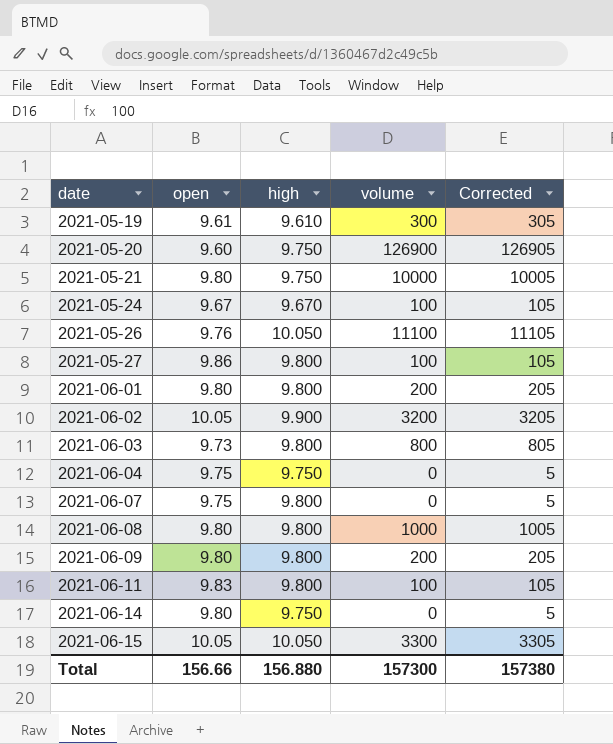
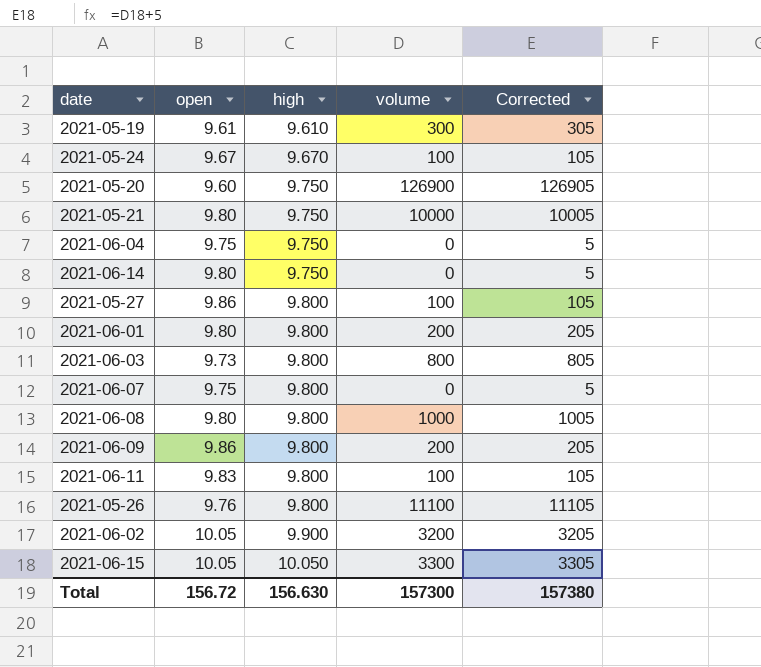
row order: date ascending -> high ascending
2021-06-09 | open: 9.80 -> 9.86
2021-05-26 | high: 10.050 -> 9.800
Total | open: 156.66 -> 156.72
Total | high: 156.880 -> 156.630

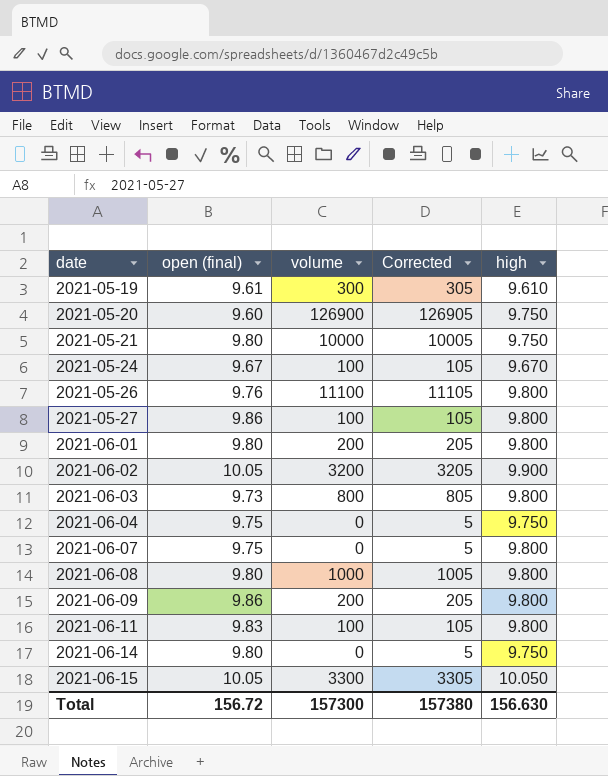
row order: high ascending -> date ascending
column name: open -> open (final)
column high | position: 3 -> 5

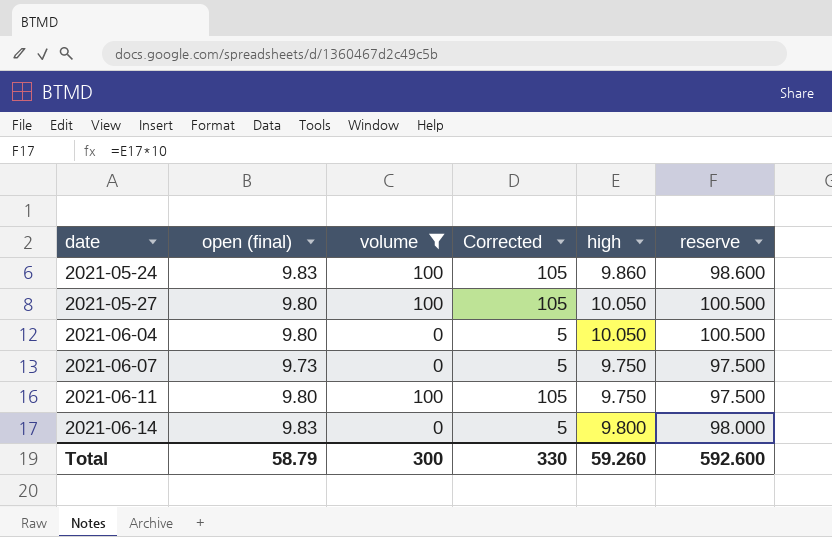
filter: none -> volume <= 100
column reserve | formula: none -> [high] * 10
2021-05-24 | open (final): 9.67 -> 9.83
2021-05-24 | high: 9.670 -> 9.860
2021-05-27 | open (final): 9.86 -> 9.80
2021-05-27 | high: 9.800 -> 10.050
2021-06-04 | open (final): 9.75 -> 9.80
2021-06-04 | high: 9.750 -> 10.050
2021-06-07 | open (final): 9.75 -> 9.73
2021-06-07 | high: 9.800 -> 9.750
2021-06-11 | open (final): 9.83 -> 9.80
2021-06-11 | high: 9.800 -> 9.750
2021-06-14 | open (final): 9.80 -> 9.83
2021-06-14 | high: 9.750 -> 9.800
Total | open (final): 156.72 -> 58.79
Total | volume: 157300 -> 300
Total | Corrected: 157380 -> 330
Total | high: 156.630 -> 59.260

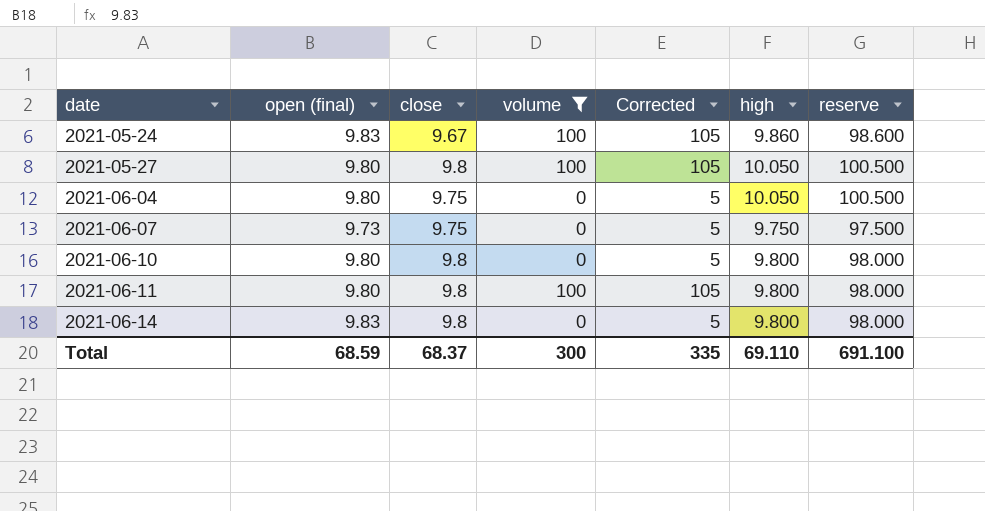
column close | position: none -> 3
row 2021-06-10: none -> 9.80 | 9.8 | 0 | 5 | 9.800 | 98.000
2021-06-11 | high: 9.750 -> 9.800
2021-06-11 | reserve: 97.500 -> 98.000
Total | open (final): 58.79 -> 68.59
Total | Corrected: 330 -> 335
Total | high: 59.260 -> 69.110
Total | reserve: 592.600 -> 691.100

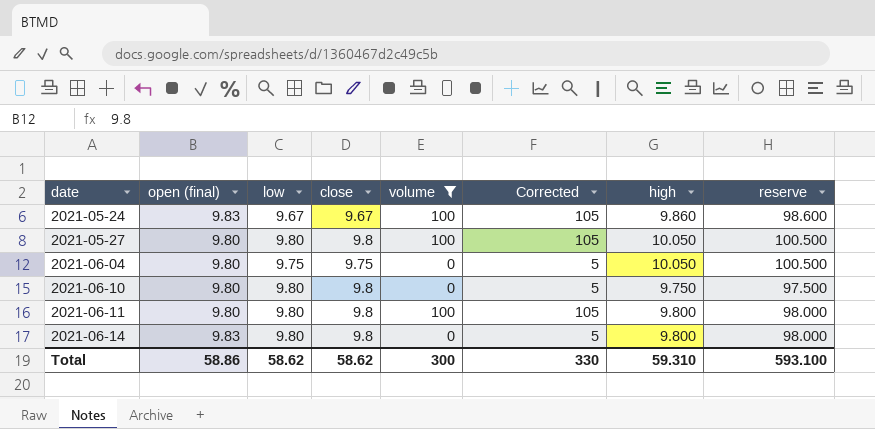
column low | position: none -> 3
row 2021-06-07: 9.73 | 9.75 | 0 | 5 | 9.750 | 97.500 -> none
2021-06-10 | high: 9.800 -> 9.750
2021-06-10 | reserve: 98.000 -> 97.500
Total | open (final): 68.59 -> 58.86
Total | close: 68.37 -> 58.62
Total | Corrected: 335 -> 330
Total | high: 69.110 -> 59.310
Total | reserve: 691.100 -> 593.100

